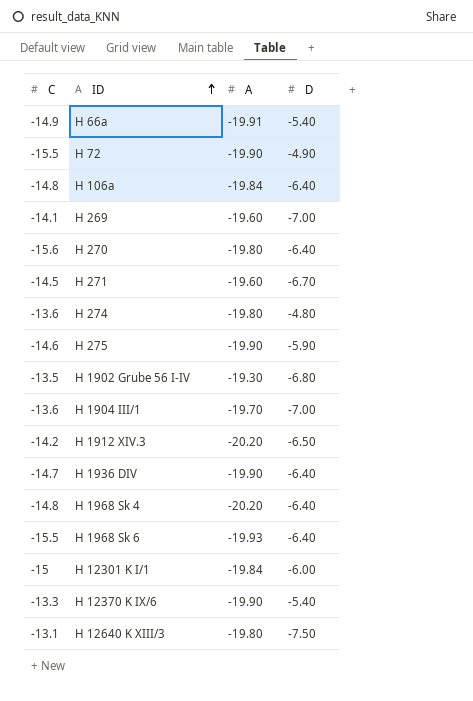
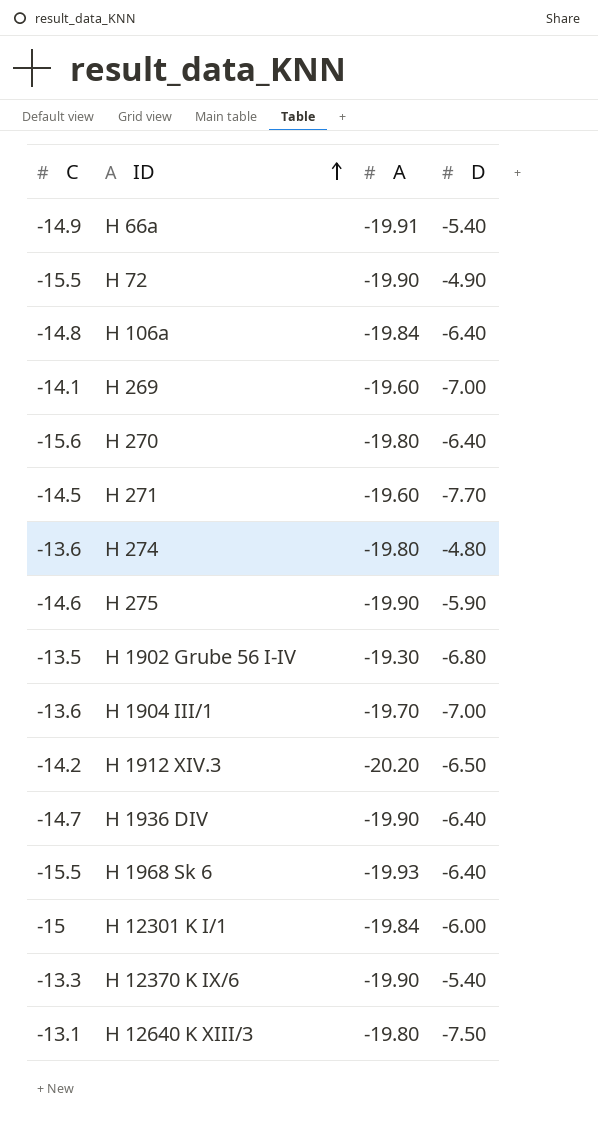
row H 1968 Sk 4: -14.8 | -20.20 | -6.40 -> none
H 271 | D: -6.70 -> -7.70

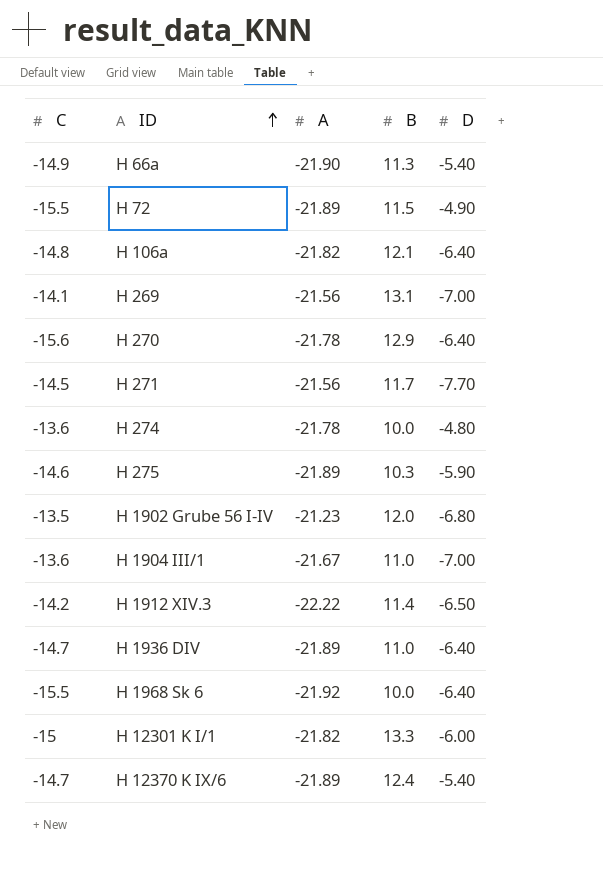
column B | position: none -> 4
row H 12640 K XIII/3: -13.1 | -19.80 | -7.50 -> none
H 66a | A: -19.91 -> -21.90
H 72 | A: -19.90 -> -21.89
H 106a | A: -19.84 -> -21.82
H 269 | A: -19.60 -> -21.56
H 270 | A: -19.80 -> -21.78
H 271 | A: -19.60 -> -21.56
H 274 | A: -19.80 -> -21.78
H 275 | A: -19.90 -> -21.89
H 1902 Grube 56 I-IV | A: -19.30 -> -21.23
H 1904 III/1 | A: -19.70 -> -21.67
H 1912 XIV.3 | A: -20.20 -> -22.22
H 1936 DIV | A: -19.90 -> -21.89
H 1968 Sk 6 | A: -19.93 -> -21.92
H 12301 K I/1 | A: -19.84 -> -21.82
H 12370 K IX/6 | C: -13.3 -> -14.7
H 12370 K IX/6 | A: -19.90 -> -21.89

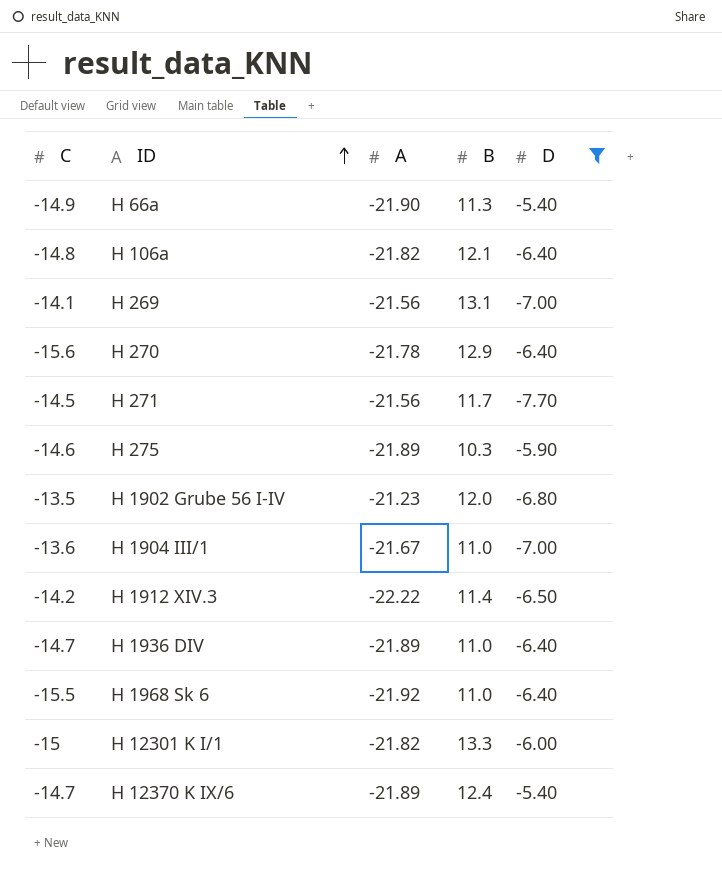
filter: none -> D <= -5.40
H 1968 Sk 6 | B: 10.0 -> 11.0

